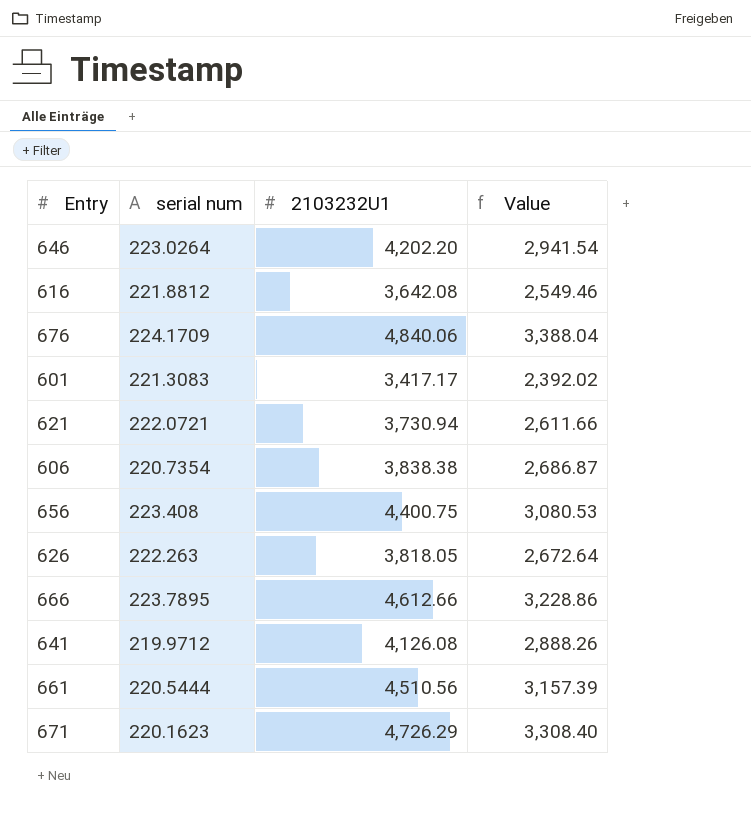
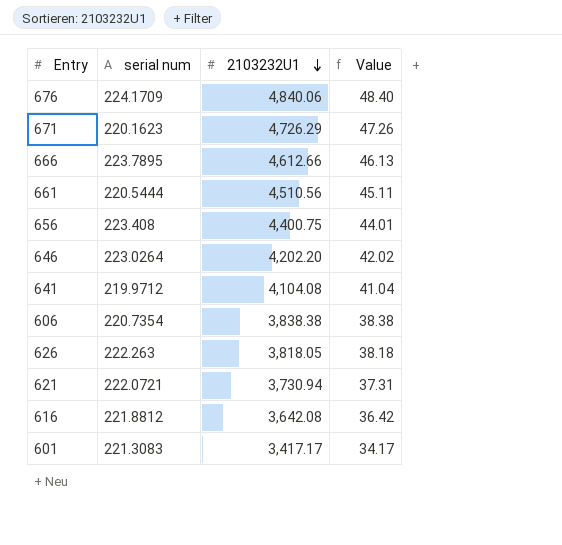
row order: none -> 2103232U1 descending
column Value | formula: [2103232U1] * 0.7 -> [2103232U1] * 0.01
641 | 2103232U1: 4,126.08 -> 4,104.08

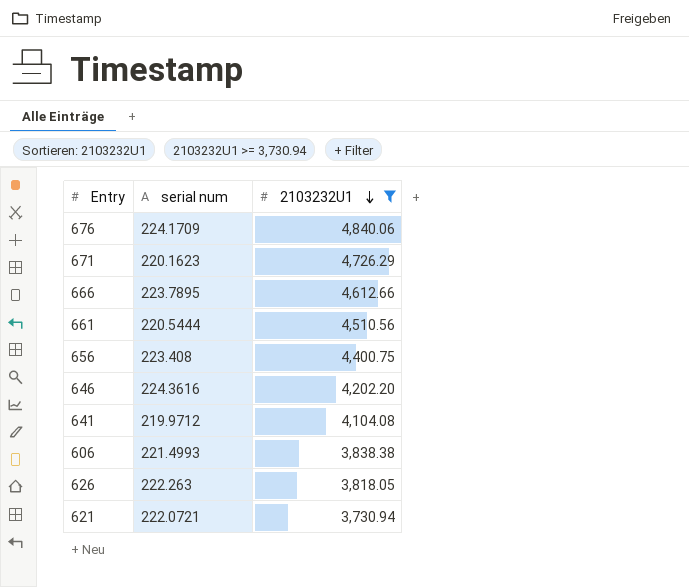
filter: none -> 2103232U1 >= 3,730.94
column Value | formula: [2103232U1] * 0.01 -> none
646 | serial num: 223.0264 -> 224.3616
606 | serial num: 220.7354 -> 221.4993

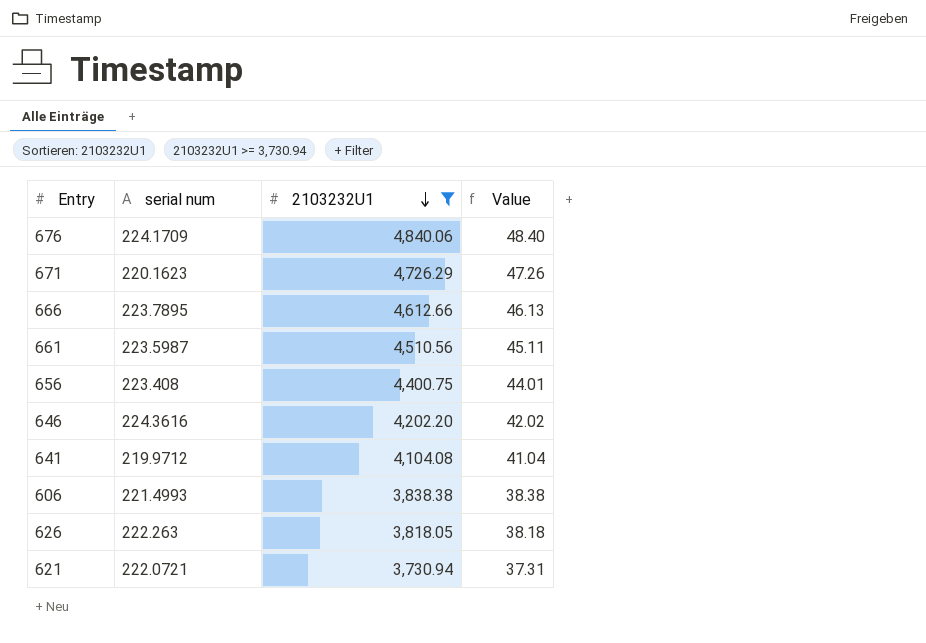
column Value | formula: none -> [2103232U1] * 0.01
661 | serial num: 220.5444 -> 223.5987

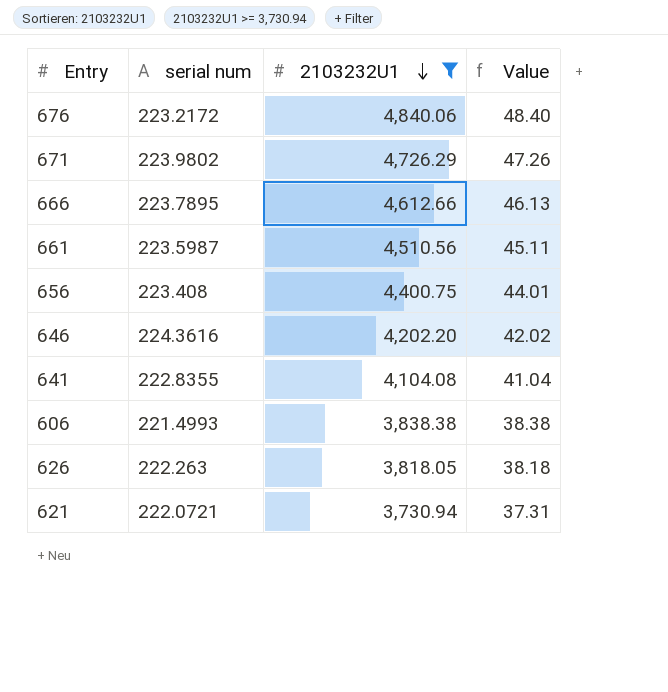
676 | serial num: 224.1709 -> 223.2172
671 | serial num: 220.1623 -> 223.9802
641 | serial num: 219.9712 -> 222.8355

